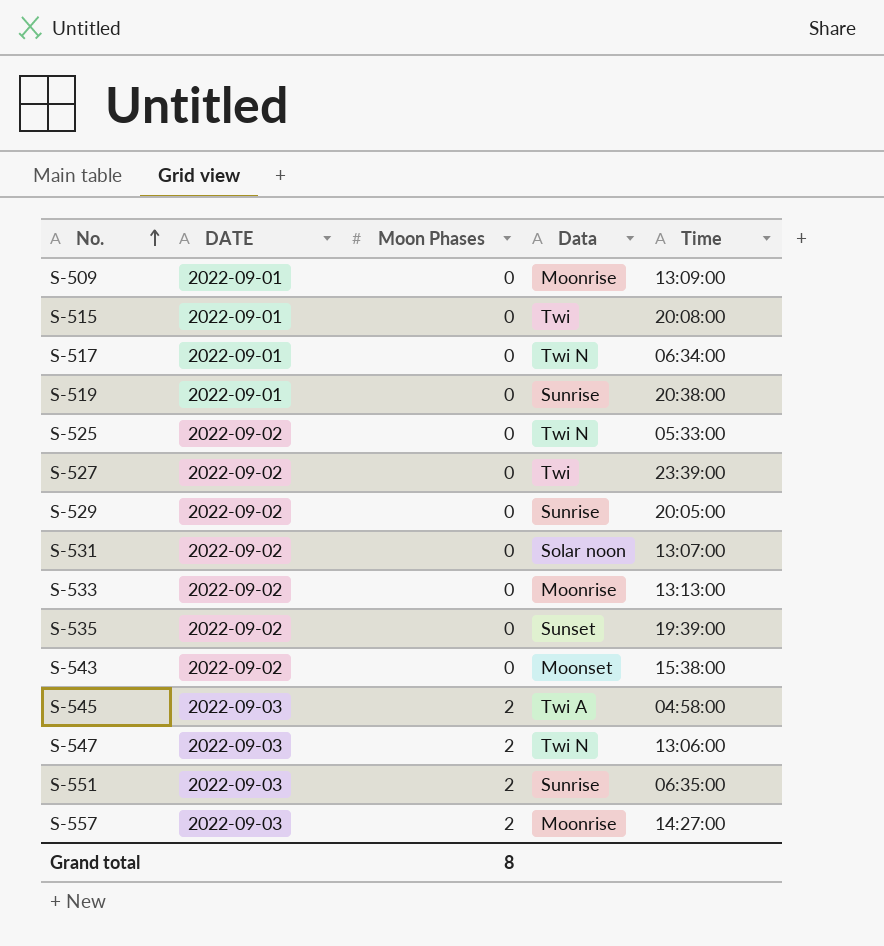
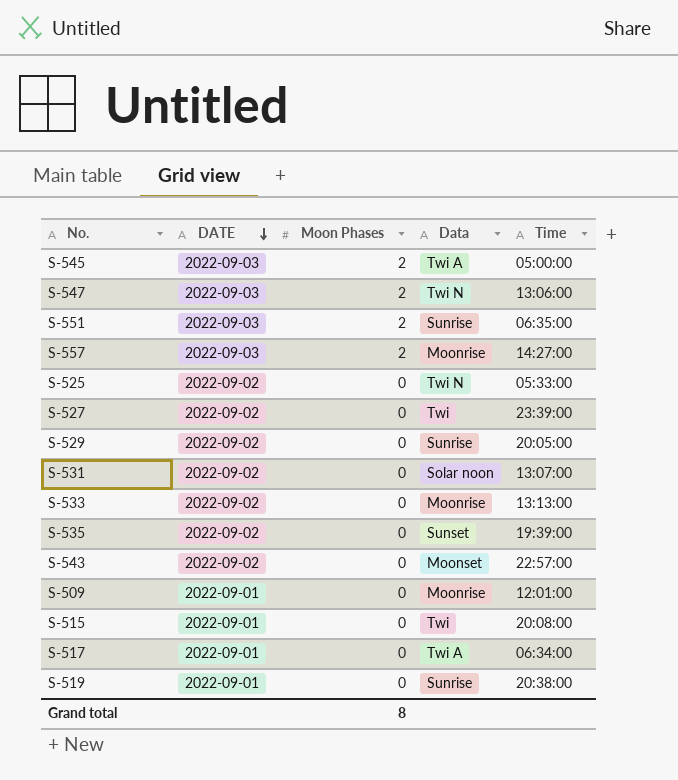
row order: No. ascending -> DATE descending
S-545 | Time: 04:58:00 -> 05:00:00
S-543 | Time: 15:38:00 -> 22:57:00
S-509 | Time: 13:09:00 -> 12:01:00
S-517 | Data: Twi N -> Twi A

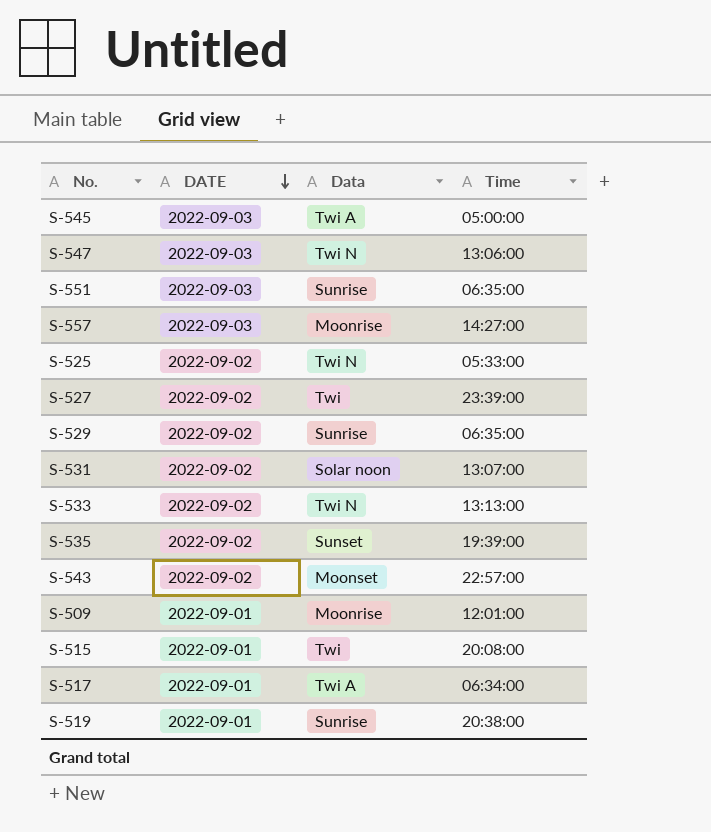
column Moon Phases | position: 3 -> none
S-529 | Time: 20:05:00 -> 06:35:00
S-533 | Data: Moonrise -> Twi N

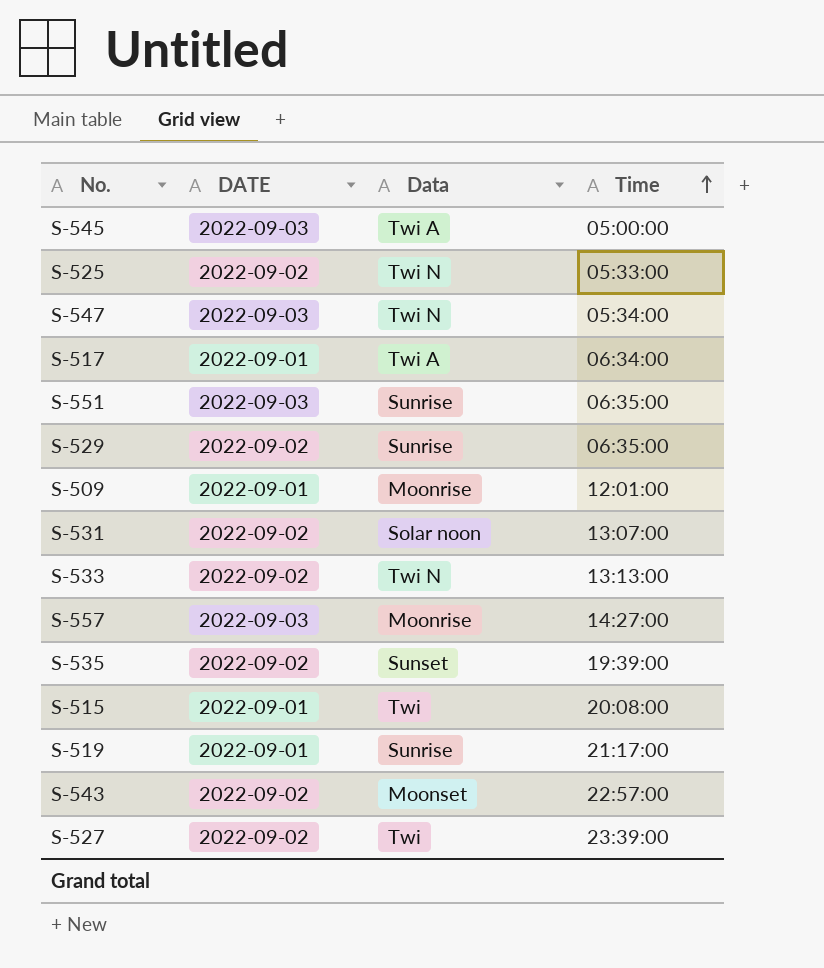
row order: DATE descending -> Time ascending
S-547 | Time: 13:06:00 -> 05:34:00
S-519 | Time: 20:38:00 -> 21:17:00

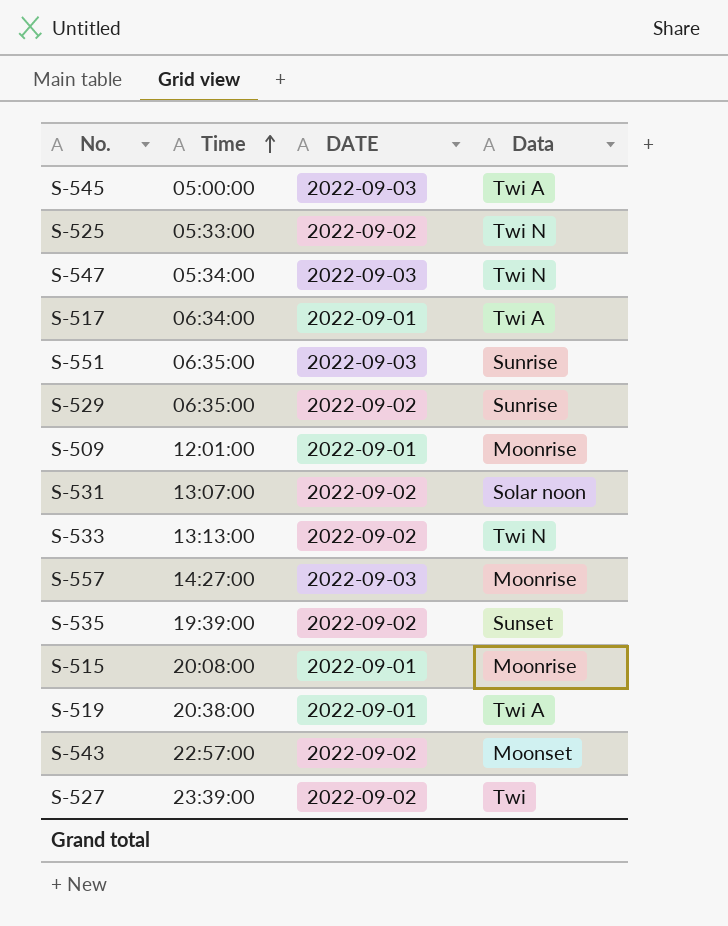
column Time | position: 4 -> 2
S-515 | Data: Twi -> Moonrise
S-519 | Time: 21:17:00 -> 20:38:00
S-519 | Data: Sunrise -> Twi A

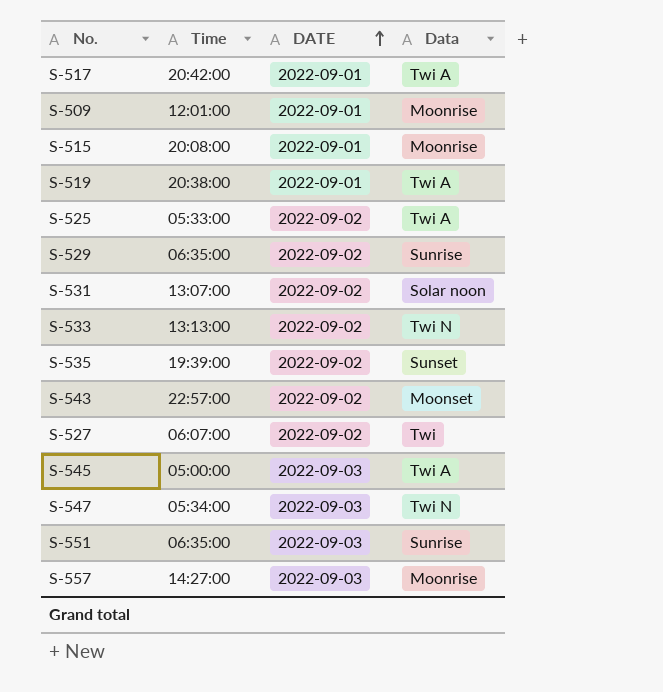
row order: Time ascending -> DATE ascending
S-517 | Time: 06:34:00 -> 20:42:00
S-525 | Data: Twi N -> Twi A
S-527 | Time: 23:39:00 -> 06:07:00

